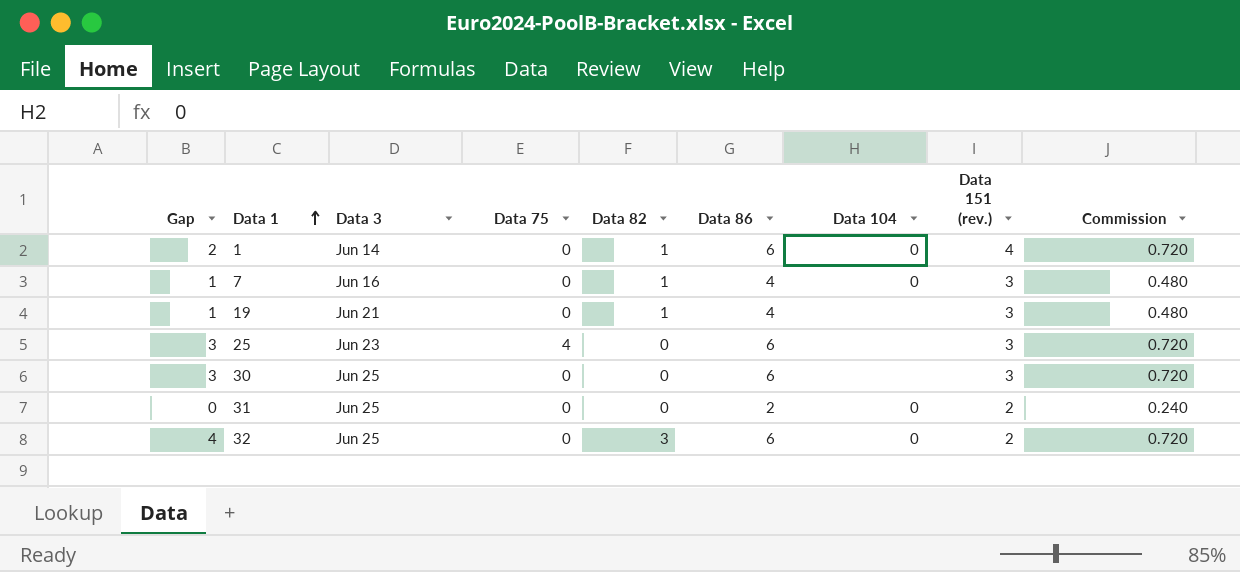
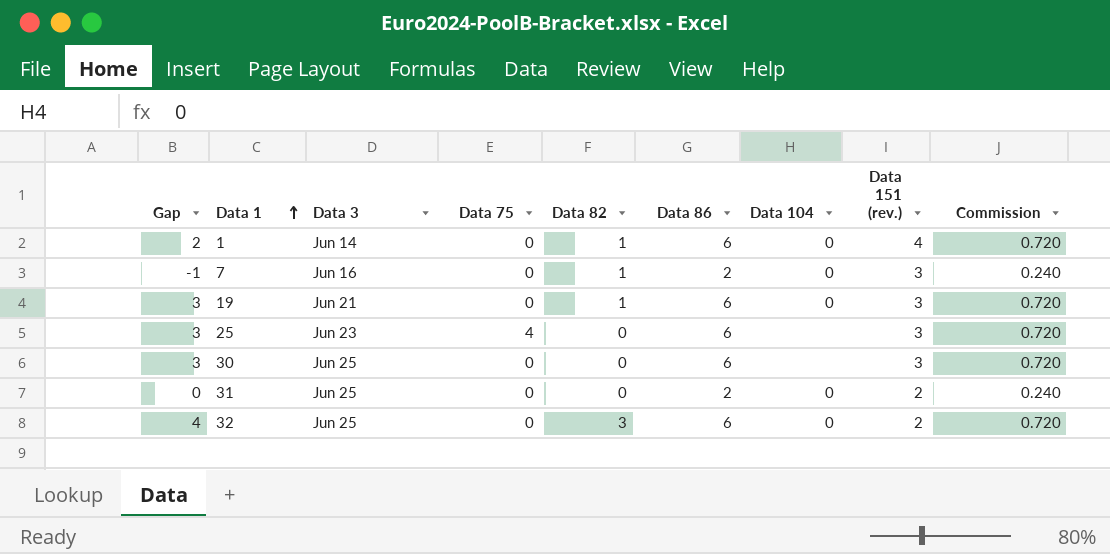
7 | Gap: 1 -> -1
7 | Data 86: 4 -> 2
7 | Commission: 0.480 -> 0.240
19 | Gap: 1 -> 3
19 | Data 86: 4 -> 6
19 | Data 104: none -> 0
19 | Commission: 0.480 -> 0.720

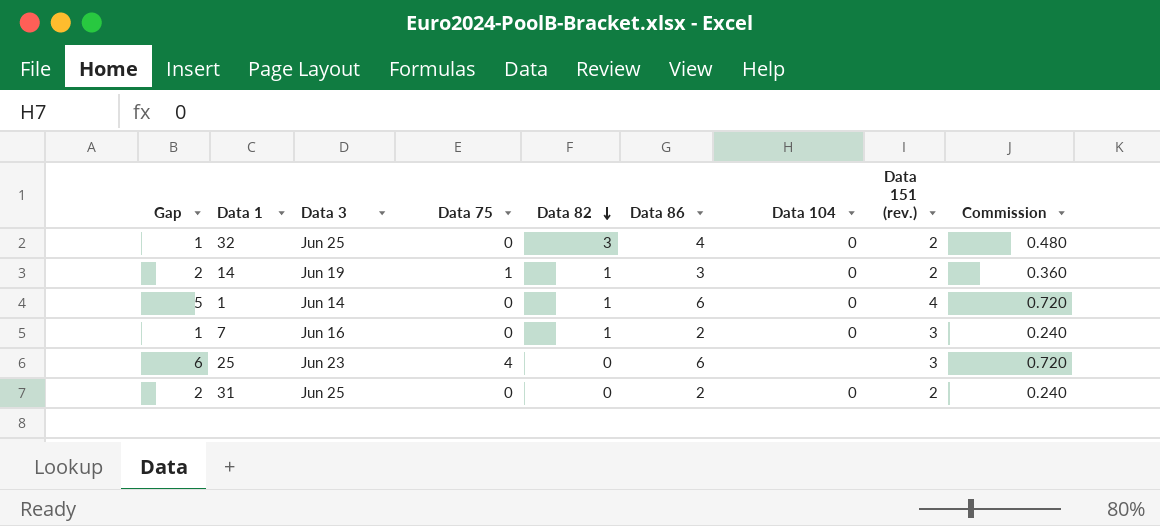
row order: Data 1 ascending -> Data 82 descending
column Gap | formula: [Data 86] - [Data 151 (rev.)] -> [Data 86] - [Data 82]
row 19: 3 | Jun 21 | 0 | 1 | 6 | 0 | 3 | 0.720 -> none
row 30: 3 | Jun 25 | 0 | 0 | 6 | none | 3 | 0.720 -> none
32 | Data 86: 6 -> 4
32 | Commission: 0.720 -> 0.480
row 14: none -> 2 | Jun 19 | 1 | 1 | 3 | 0 | 2 | 0.360

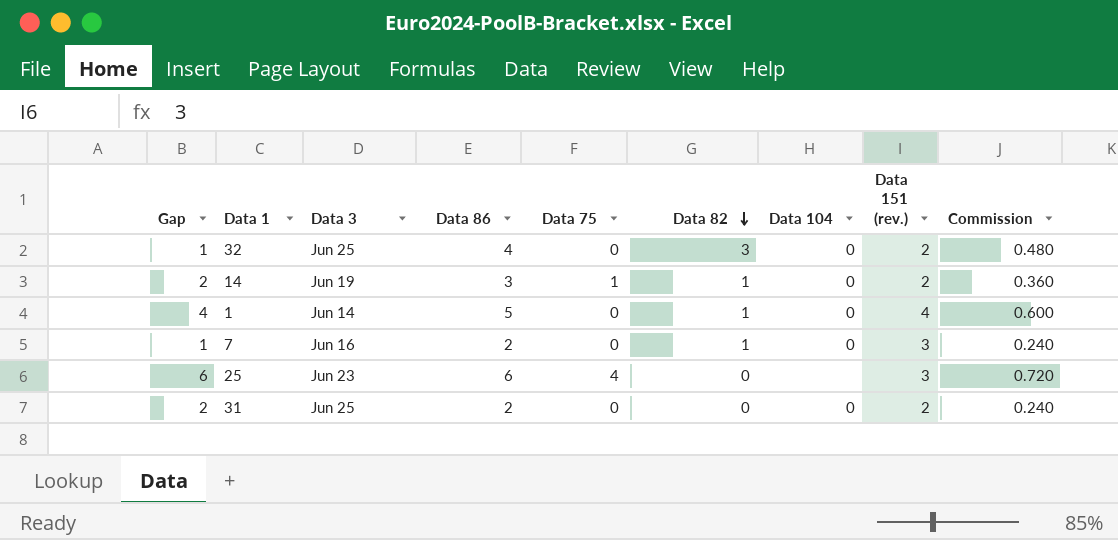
column Data 86 | position: 6 -> 4
1 | Gap: 5 -> 4
1 | Data 86: 6 -> 5
1 | Commission: 0.720 -> 0.600

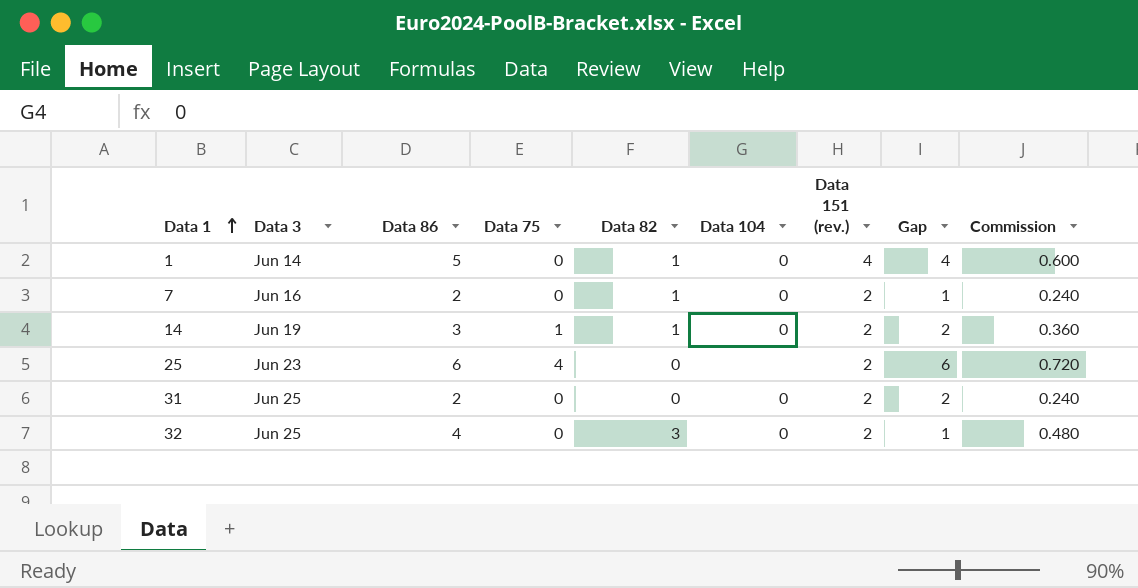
row order: Data 82 descending -> Data 1 ascending
column Gap | position: 1 -> 8
7 | Data 151 (rev.): 3 -> 2
25 | Data 151 (rev.): 3 -> 2

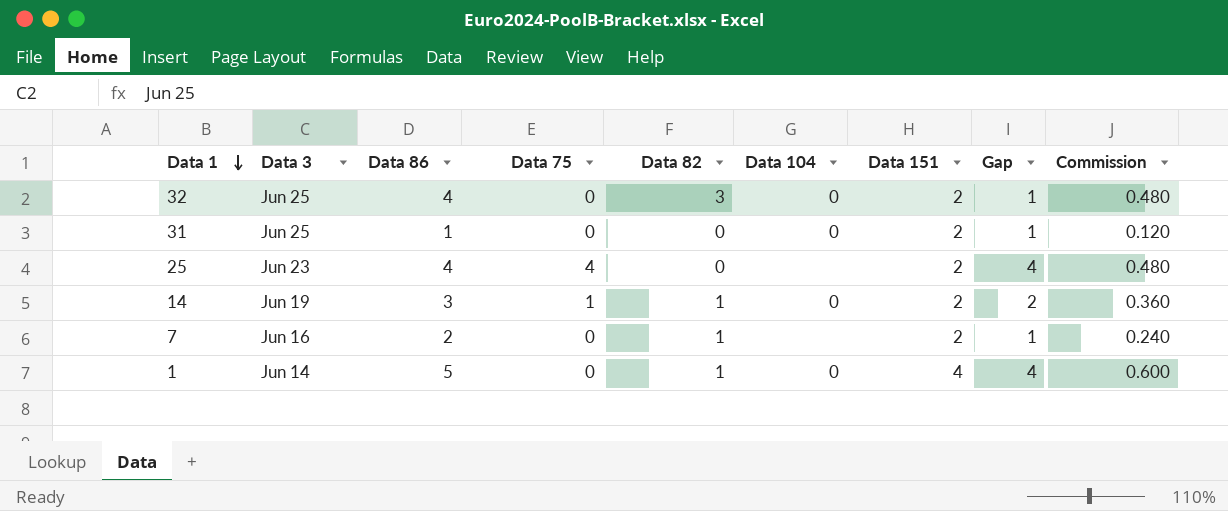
row order: Data 1 ascending -> Data 1 descending
column name: Data 151 (rev.) -> Data 151
31 | Data 86: 2 -> 1
31 | Gap: 2 -> 1
31 | Commission: 0.240 -> 0.120
25 | Data 86: 6 -> 4
25 | Gap: 6 -> 4
25 | Commission: 0.720 -> 0.480
7 | Data 104: 0 -> none

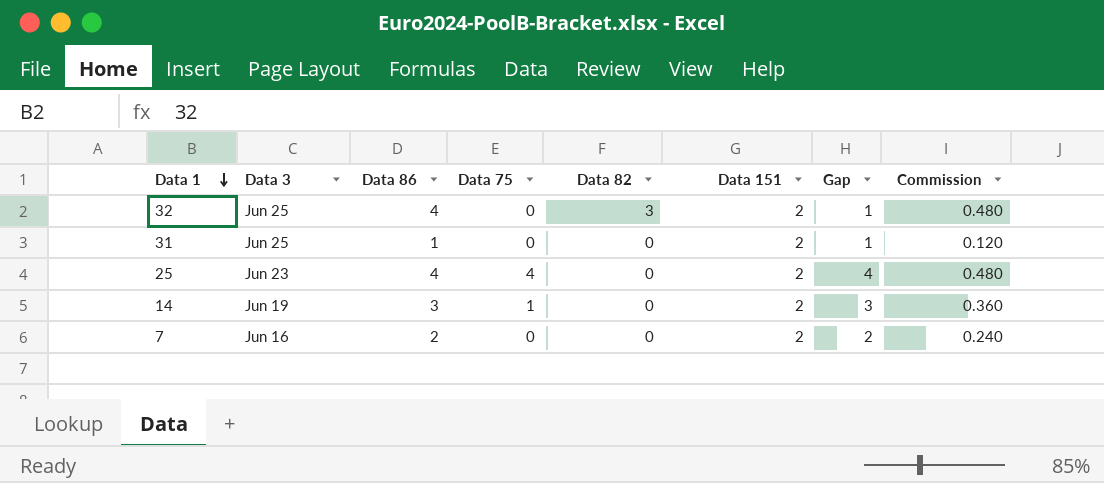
column Data 104 | position: 6 -> none
row 1: Jun 14 | 5 | 0 | 1 | 0 | 4 | 4 | 0.600 -> none
14 | Data 82: 1 -> 0
14 | Gap: 2 -> 3
7 | Data 82: 1 -> 0
7 | Gap: 1 -> 2

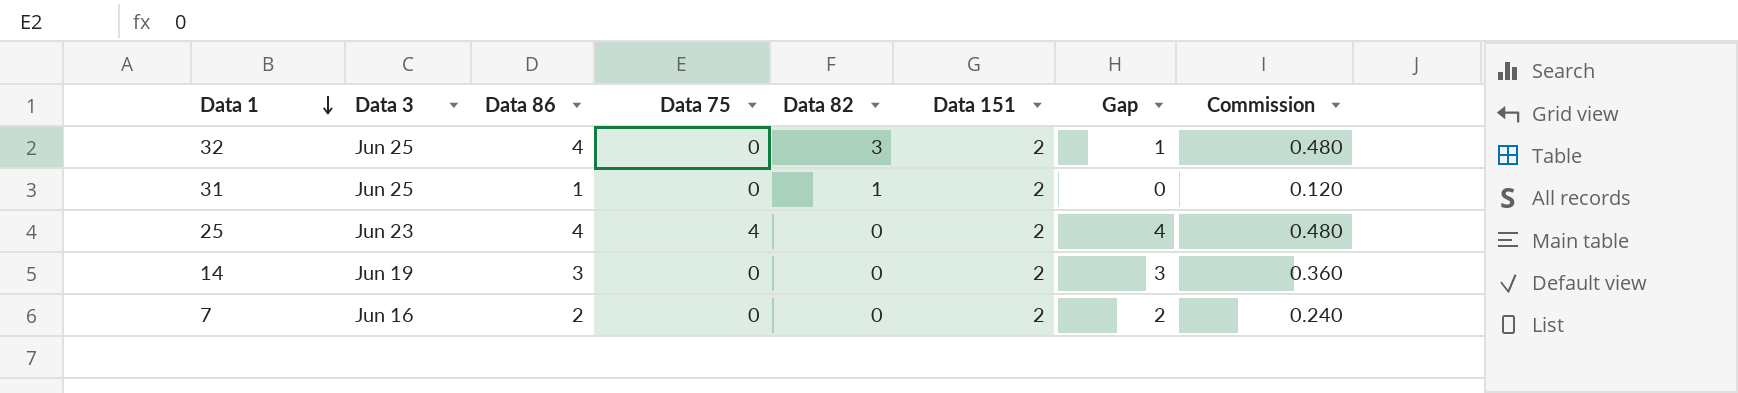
31 | Data 82: 0 -> 1
31 | Gap: 1 -> 0
14 | Data 75: 1 -> 0

